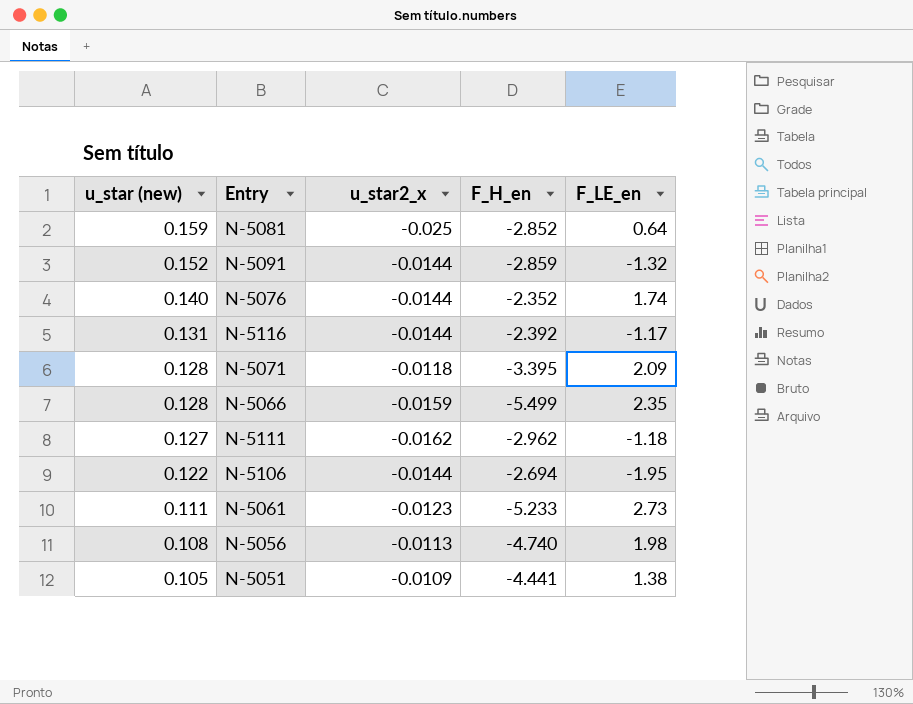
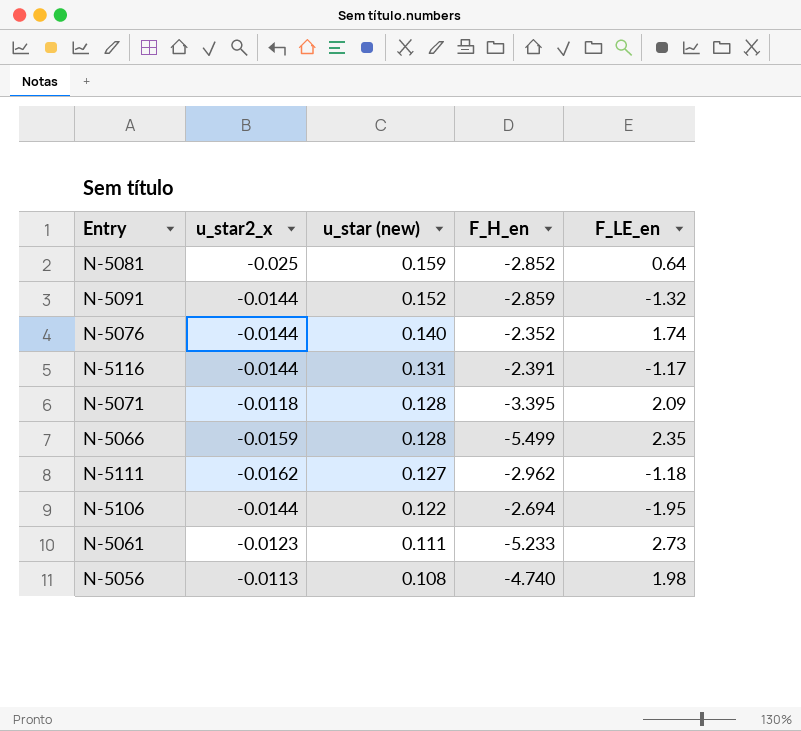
column u_star (new) | position: 1 -> 3
row N-5051: 0.105 | -0.0109 | -4.441 | 1.38 -> none
N-5116 | F_H_en: -2.392 -> -2.391

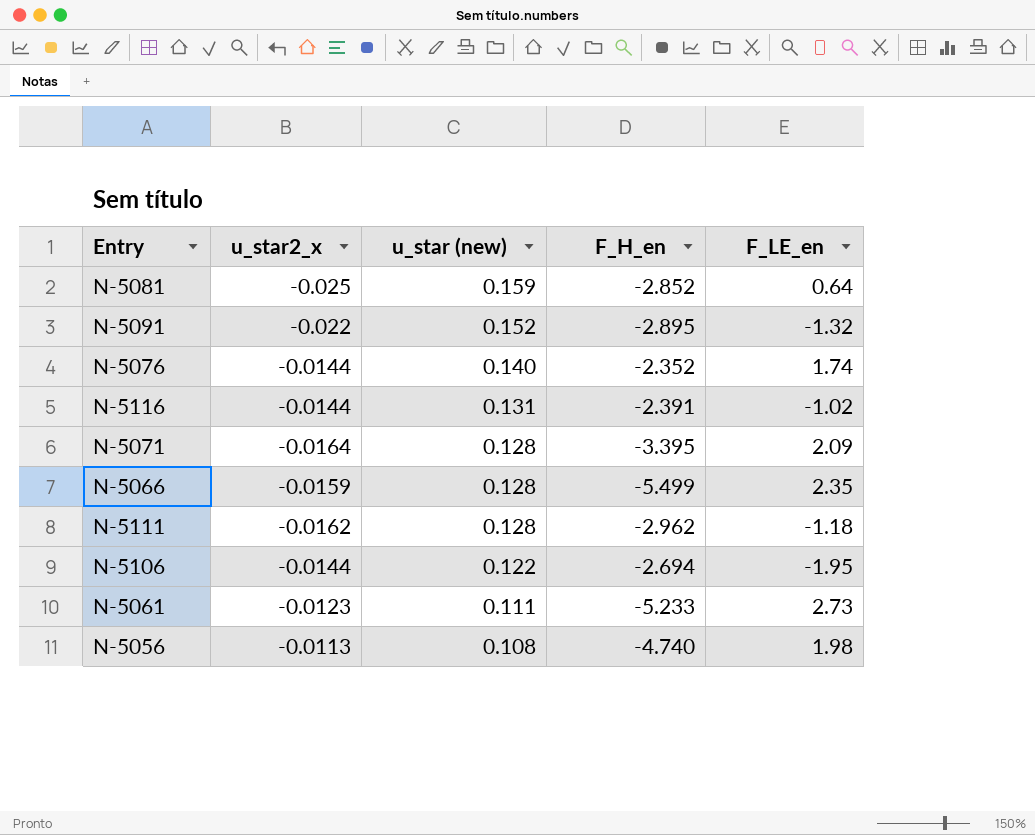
N-5091 | u_star2_x: -0.0144 -> -0.022
N-5091 | F_H_en: -2.859 -> -2.895
N-5116 | F_LE_en: -1.17 -> -1.02
N-5071 | u_star2_x: -0.0118 -> -0.0164
N-5111 | u_star (new): 0.127 -> 0.128

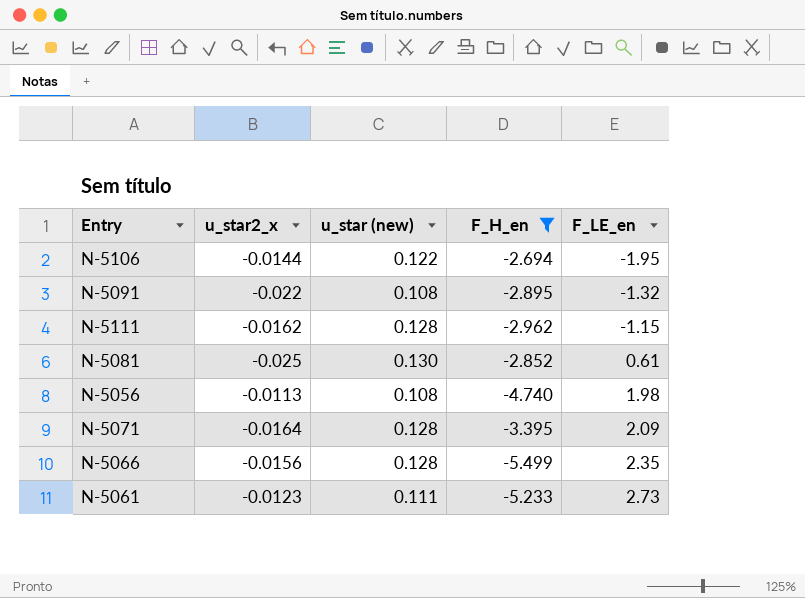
filter: none -> F_H_en <= -2.694
row order: u_star (new) descending -> F_LE_en ascending
N-5091 | u_star (new): 0.152 -> 0.108
N-5111 | F_LE_en: -1.18 -> -1.15
N-5081 | u_star (new): 0.159 -> 0.130
N-5081 | F_LE_en: 0.64 -> 0.61
N-5066 | u_star2_x: -0.0159 -> -0.0156

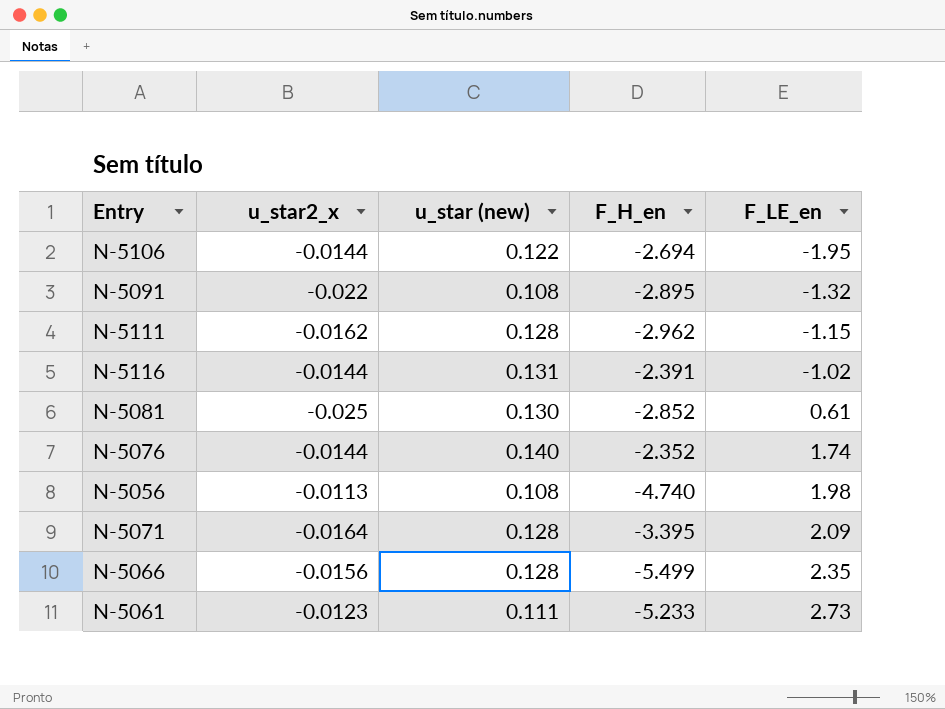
filter: F_H_en <= -2.694 -> none

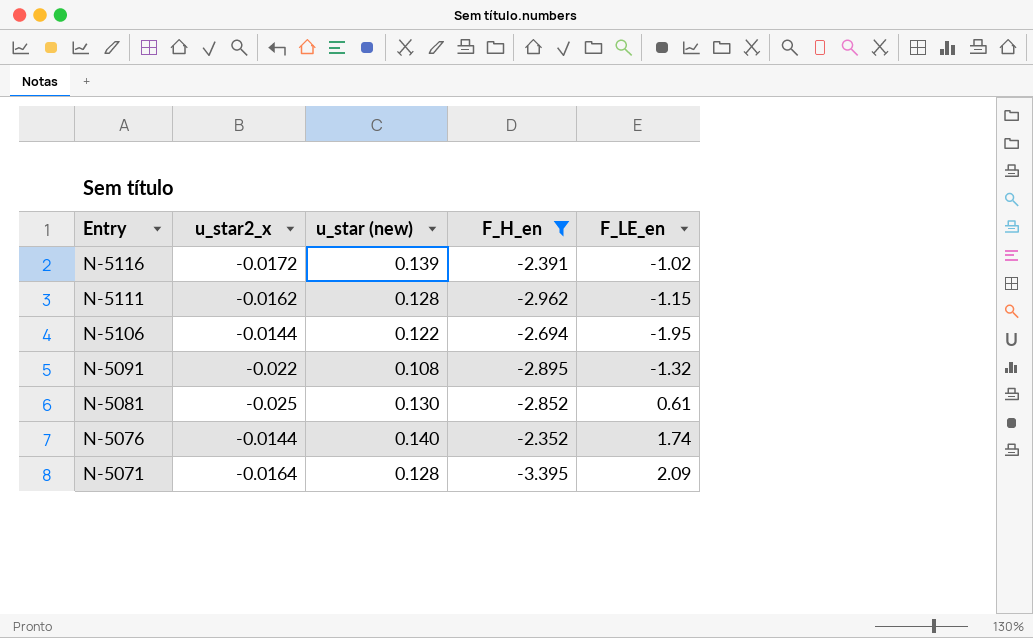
filter: none -> F_H_en >= -3.395
row order: F_LE_en ascending -> Entry descending
N-5116 | u_star2_x: -0.0144 -> -0.0172
N-5116 | u_star (new): 0.131 -> 0.139

